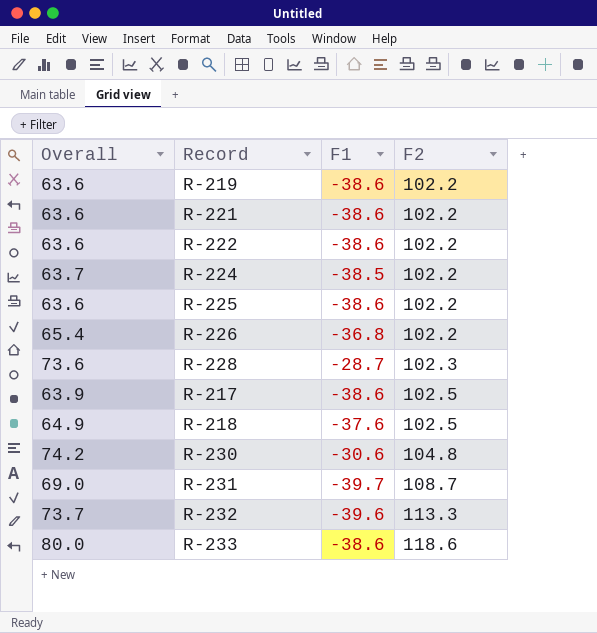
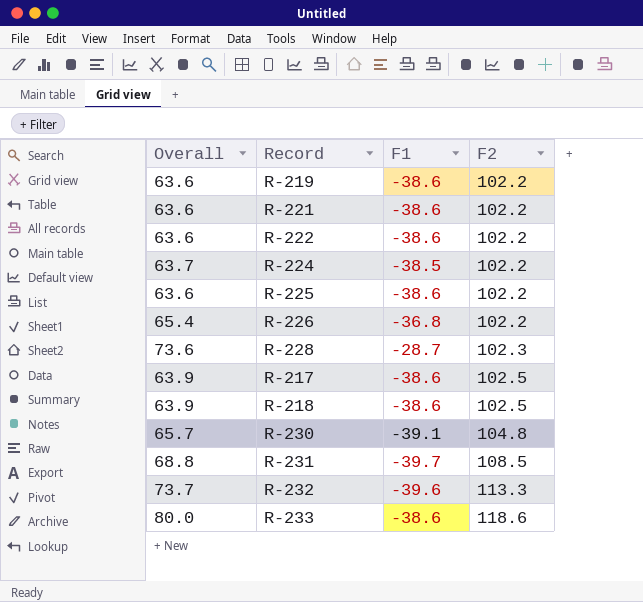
R-218 | Overall: 64.9 -> 63.9
R-218 | F1: -37.6 -> -38.6
R-230 | Overall: 74.2 -> 65.7
R-230 | F1: -30.6 -> -39.1
R-231 | Overall: 69.0 -> 68.8
R-231 | F2: 108.7 -> 108.5

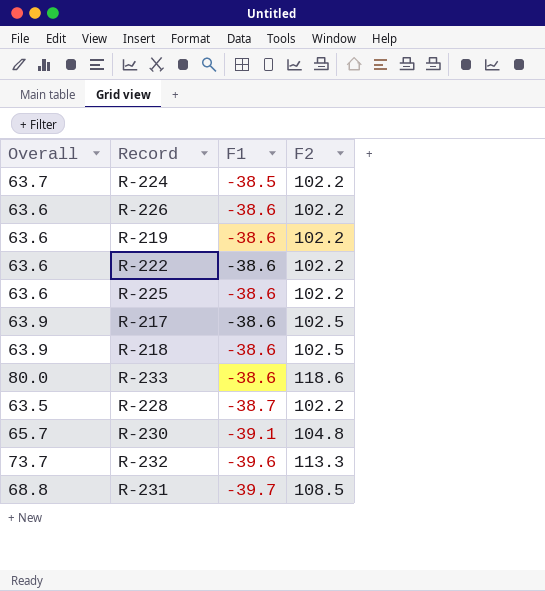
row order: F2 ascending -> F1 descending
row R-221: 63.6 | -38.6 | 102.2 -> none
R-226 | Overall: 65.4 -> 63.6
R-226 | F1: -36.8 -> -38.6
R-228 | Overall: 73.6 -> 63.5
R-228 | F1: -28.7 -> -38.7
R-228 | F2: 102.3 -> 102.2

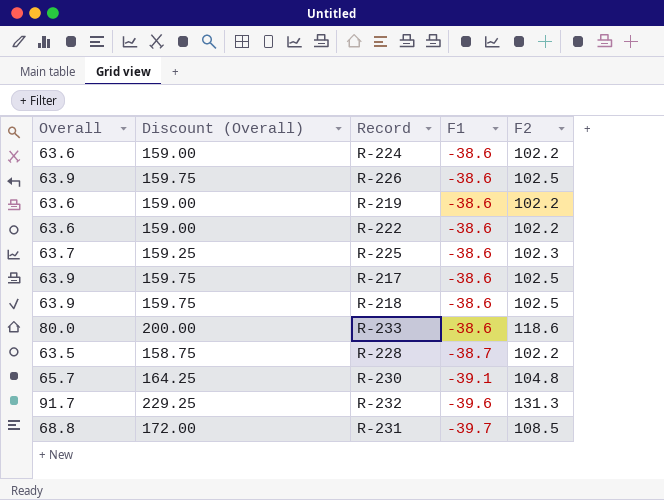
column Discount (Overall) | formula: none -> [Overall] * 2.5
R-224 | Overall: 63.7 -> 63.6
R-224 | F1: -38.5 -> -38.6
R-226 | Overall: 63.6 -> 63.9
R-226 | F2: 102.2 -> 102.5
R-225 | Overall: 63.6 -> 63.7
R-225 | F2: 102.2 -> 102.3
R-232 | Overall: 73.7 -> 91.7
R-232 | F2: 113.3 -> 131.3

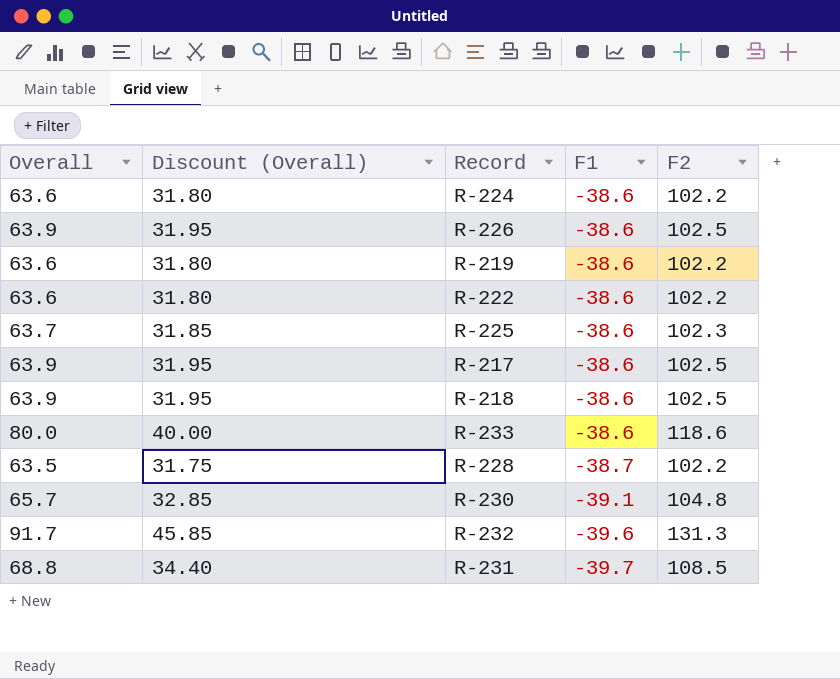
column Discount (Overall) | formula: [Overall] * 2.5 -> [Overall] * 0.5

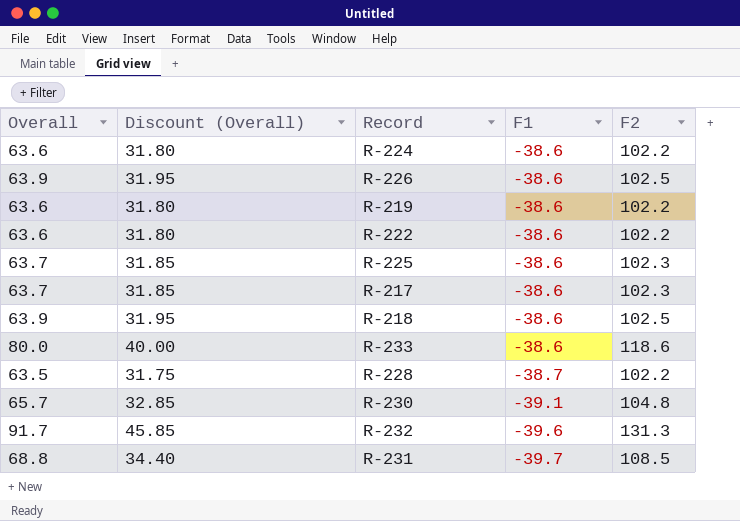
R-217 | Overall: 63.9 -> 63.7
R-217 | Discount (Overall): 31.95 -> 31.85
R-217 | F2: 102.5 -> 102.3

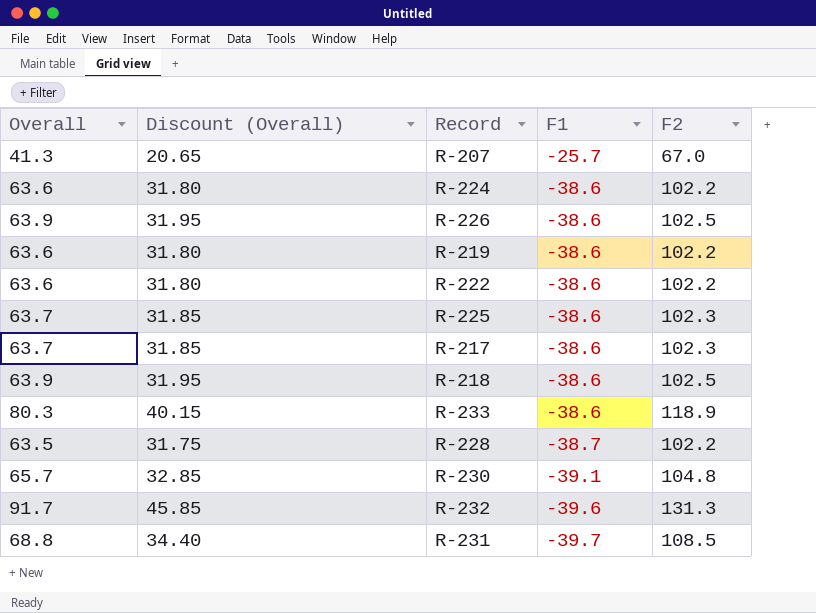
row R-207: none -> 41.3 | 20.65 | -25.7 | 67.0
R-233 | Overall: 80.0 -> 80.3
R-233 | Discount (Overall): 40.00 -> 40.15
R-233 | F2: 118.6 -> 118.9

